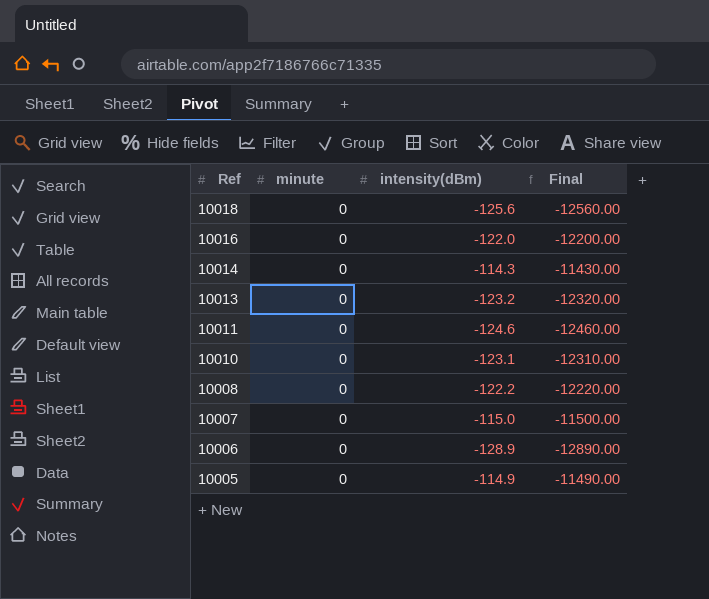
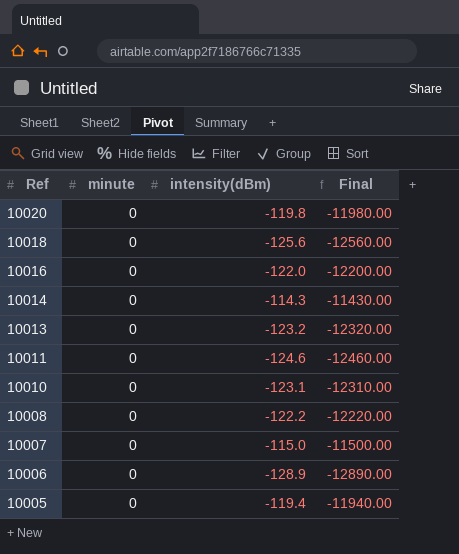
row 10020: none -> 0 | -119.8 | -11980.00
10005 | intensity(dBm): -114.9 -> -119.4
10005 | Final: -11490.00 -> -11940.00

